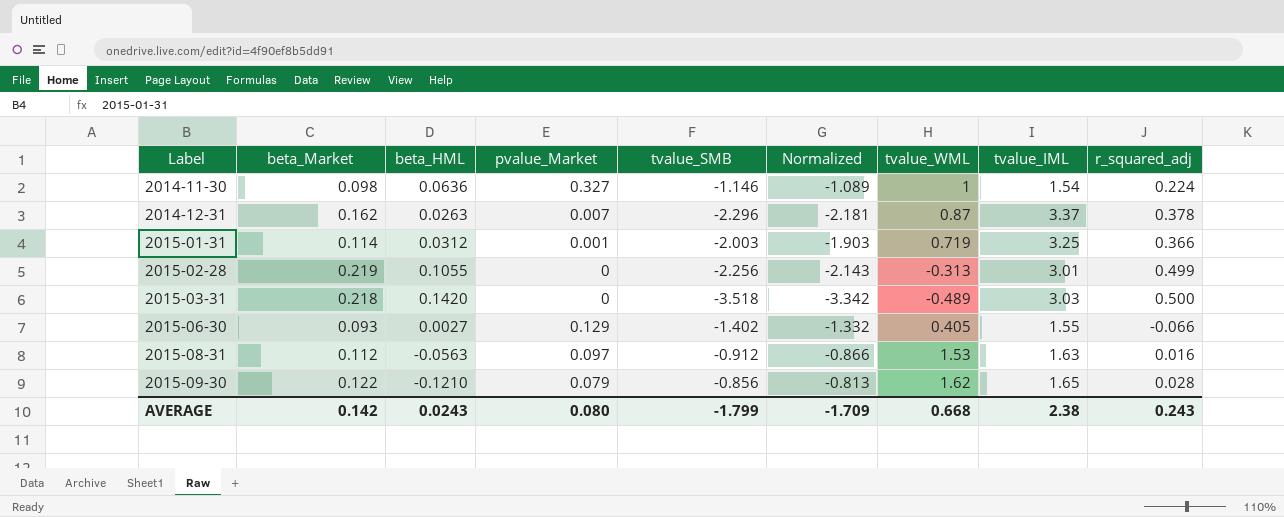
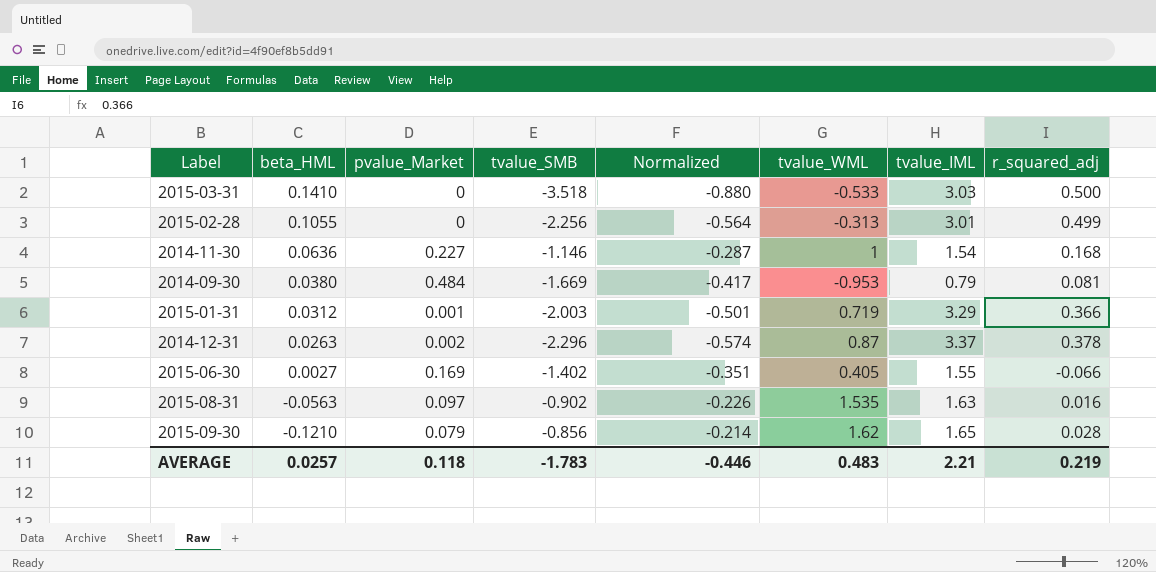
row order: Label ascending -> beta_HML descending
column beta_Market | position: 2 -> none
column Normalized | formula: [tvalue_SMB] * 0.95 -> [tvalue_SMB] * 0.25
2015-03-31 | beta_HML: 0.1420 -> 0.1410
2015-03-31 | tvalue_WML: -0.489 -> -0.533
2014-11-30 | pvalue_Market: 0.327 -> 0.227
2014-11-30 | r_squared_adj: 0.224 -> 0.168
row 2014-09-30: none -> 0.0380 | 0.484 | -1.669 | -0.417 | -0.953 | 0.79 | 0.081
2015-01-31 | tvalue_IML: 3.25 -> 3.29
2014-12-31 | pvalue_Market: 0.007 -> 0.002
2015-06-30 | pvalue_Market: 0.129 -> 0.169
2015-08-31 | tvalue_SMB: -0.912 -> -0.902
2015-08-31 | tvalue_WML: 1.53 -> 1.535
AVERAGE | beta_HML: 0.0243 -> 0.0257
AVERAGE | pvalue_Market: 0.080 -> 0.118
AVERAGE | tvalue_SMB: -1.799 -> -1.783
AVERAGE | Normalized: -1.709 -> -0.446
AVERAGE | tvalue_WML: 0.668 -> 0.483
AVERAGE | tvalue_IML: 2.38 -> 2.21
AVERAGE | r_squared_adj: 0.243 -> 0.219

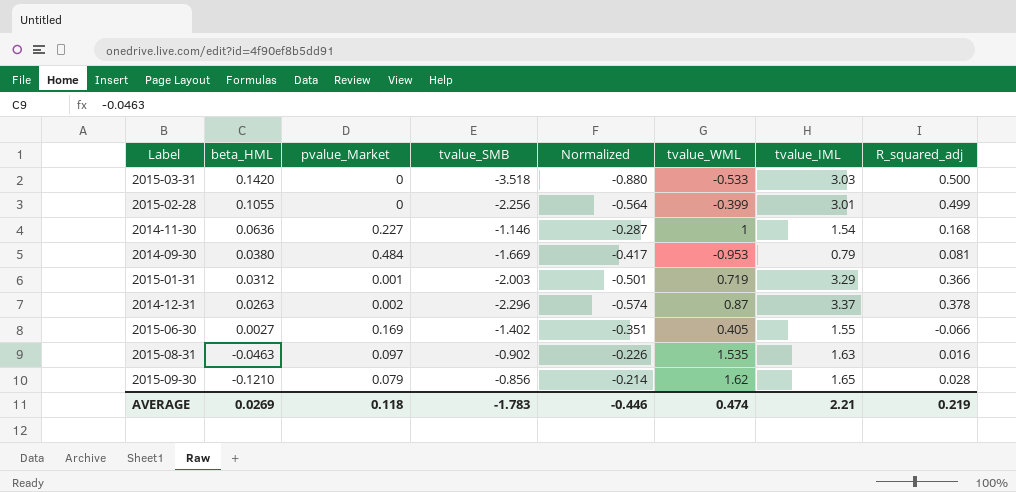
column name: r_squared_adj -> R_squared_adj
2015-03-31 | beta_HML: 0.1410 -> 0.1420
2015-02-28 | tvalue_WML: -0.313 -> -0.399
2015-08-31 | beta_HML: -0.0563 -> -0.0463
AVERAGE | beta_HML: 0.0257 -> 0.0269
AVERAGE | tvalue_WML: 0.483 -> 0.474

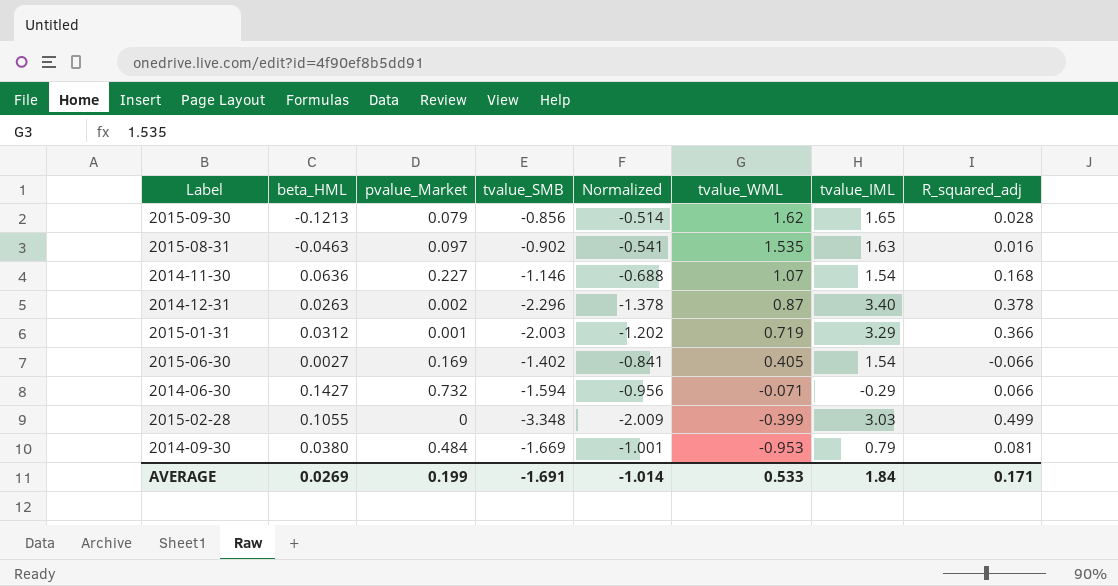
row order: beta_HML descending -> tvalue_WML descending
column Normalized | formula: [tvalue_SMB] * 0.25 -> [tvalue_SMB] * 0.6
row 2015-03-31: 0.1420 | 0 | -3.518 | -0.880 | -0.533 | 3.03 | 0.500 -> none
2015-09-30 | beta_HML: -0.1210 -> -0.1213
2014-11-30 | tvalue_WML: 1 -> 1.07
2014-12-31 | tvalue_IML: 3.37 -> 3.40
2015-06-30 | tvalue_IML: 1.55 -> 1.54
row 2014-06-30: none -> 0.1427 | 0.732 | -1.594 | -0.956 | -0.071 | -0.29 | 0.066
2015-02-28 | tvalue_SMB: -2.256 -> -3.348
2015-02-28 | tvalue_IML: 3.01 -> 3.03
AVERAGE | pvalue_Market: 0.118 -> 0.199
AVERAGE | tvalue_SMB: -1.783 -> -1.691
AVERAGE | Normalized: -0.446 -> -1.014
AVERAGE | tvalue_WML: 0.474 -> 0.533
AVERAGE | tvalue_IML: 2.21 -> 1.84
AVERAGE | R_squared_adj: 0.219 -> 0.171

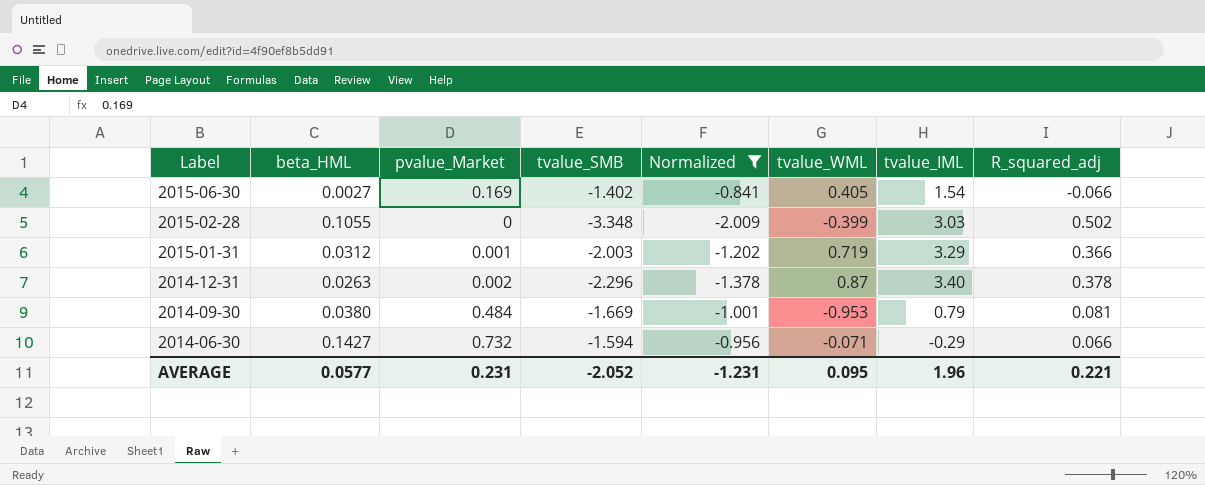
filter: none -> Normalized <= -0.841
row order: tvalue_WML descending -> Label descending
2015-02-28 | R_squared_adj: 0.499 -> 0.502
AVERAGE | beta_HML: 0.0269 -> 0.0577
AVERAGE | pvalue_Market: 0.199 -> 0.231
AVERAGE | tvalue_SMB: -1.691 -> -2.052
AVERAGE | Normalized: -1.014 -> -1.231
AVERAGE | tvalue_WML: 0.533 -> 0.095
AVERAGE | tvalue_IML: 1.84 -> 1.96
AVERAGE | R_squared_adj: 0.171 -> 0.221

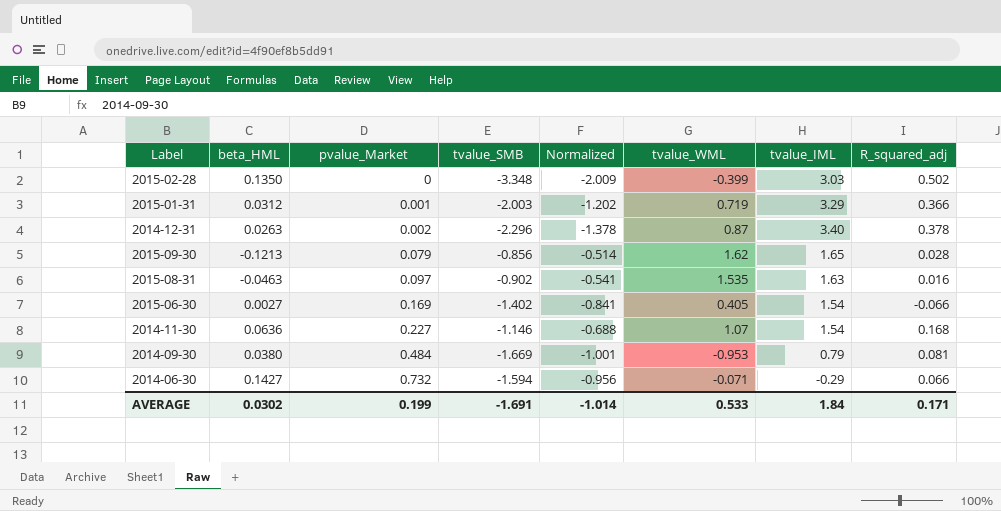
filter: Normalized <= -0.841 -> none
row order: Label descending -> pvalue_Market ascending
2015-02-28 | beta_HML: 0.1055 -> 0.1350
AVERAGE | beta_HML: 0.0577 -> 0.0302
AVERAGE | pvalue_Market: 0.231 -> 0.199
AVERAGE | tvalue_SMB: -2.052 -> -1.691
AVERAGE | Normalized: -1.231 -> -1.014
AVERAGE | tvalue_WML: 0.095 -> 0.533
AVERAGE | tvalue_IML: 1.96 -> 1.84
AVERAGE | R_squared_adj: 0.221 -> 0.171

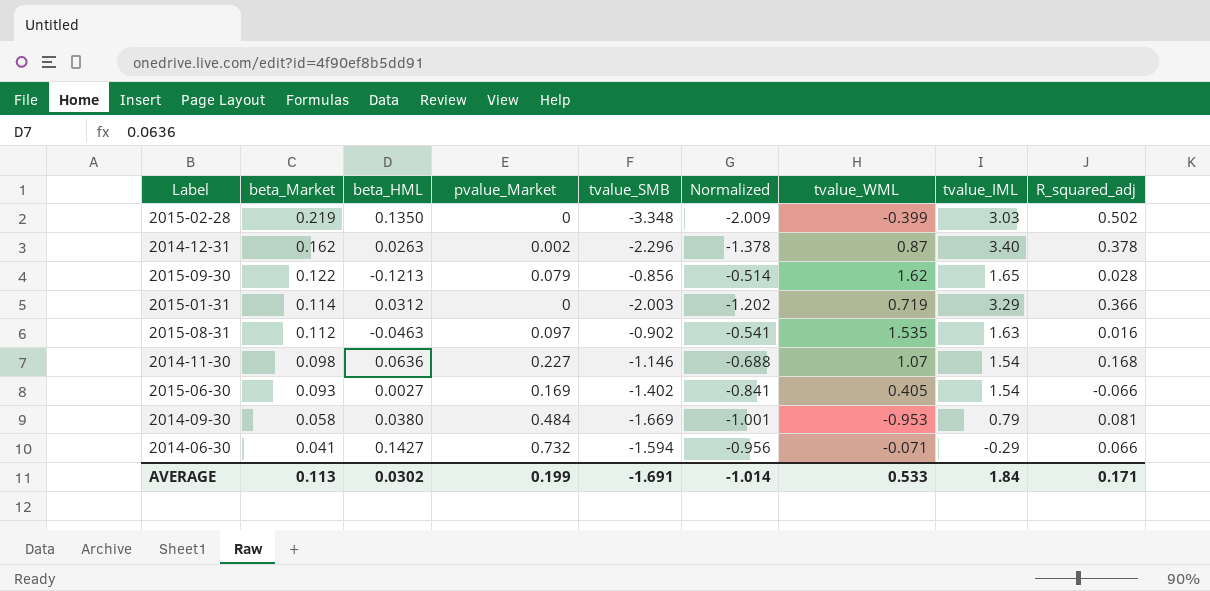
row order: pvalue_Market ascending -> beta_Market descending
column beta_Market | position: none -> 2
2015-01-31 | pvalue_Market: 0.001 -> 0

